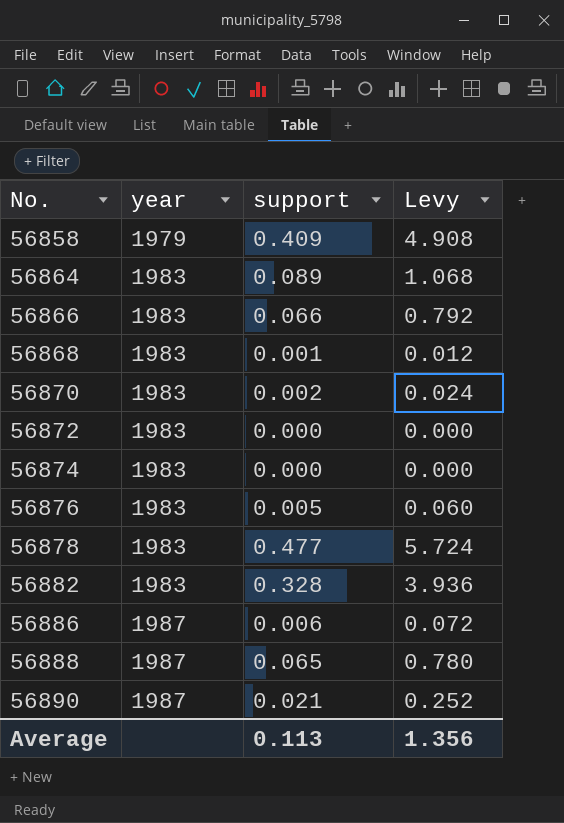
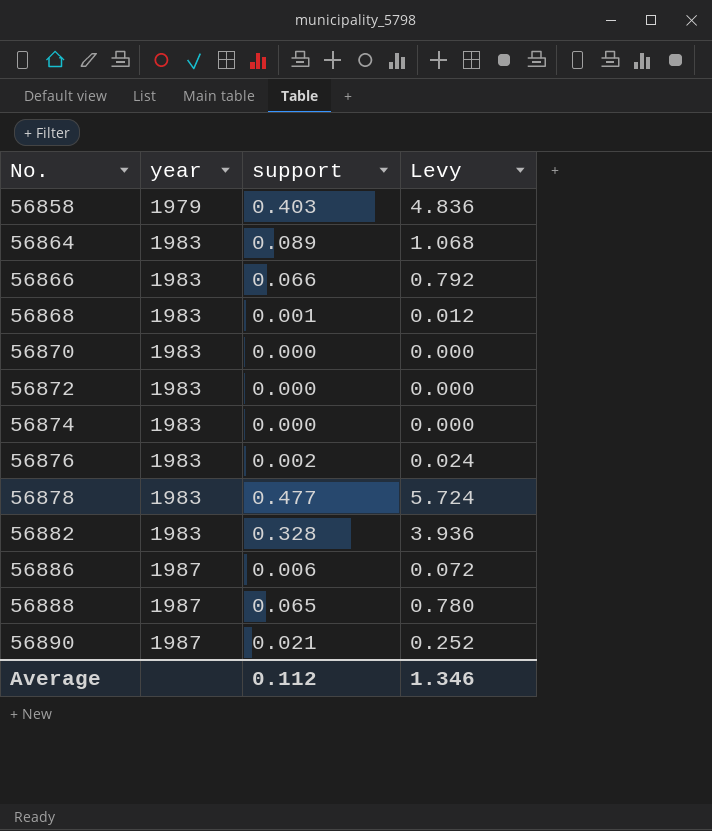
56858 | support: 0.409 -> 0.403
56858 | Levy: 4.908 -> 4.836
56870 | support: 0.002 -> 0.000
56870 | Levy: 0.024 -> 0.000
56876 | support: 0.005 -> 0.002
56876 | Levy: 0.060 -> 0.024
Average | support: 0.113 -> 0.112
Average | Levy: 1.356 -> 1.346

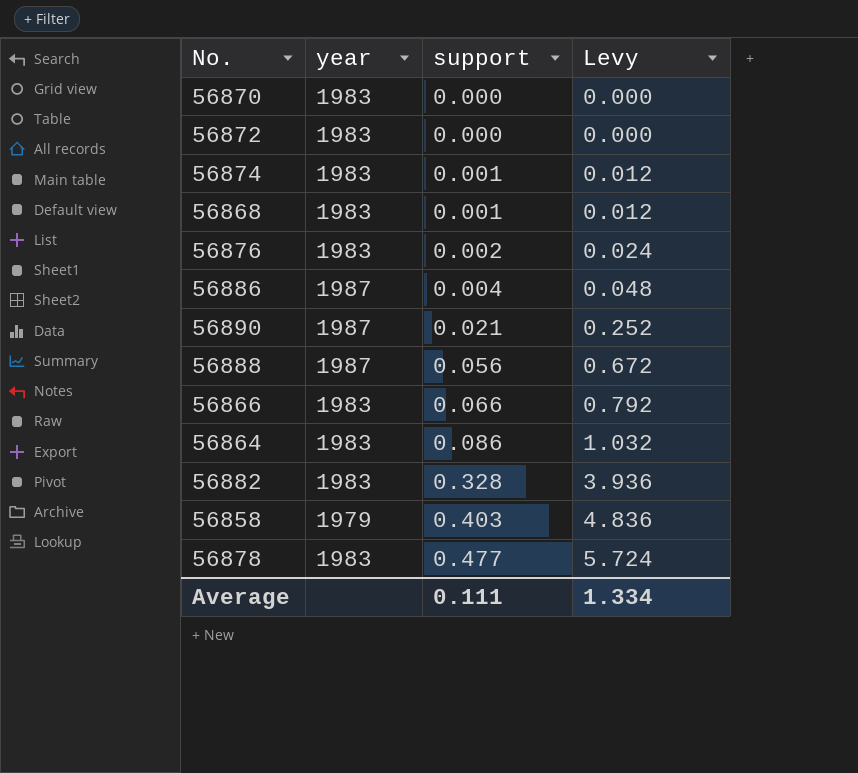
row order: No. ascending -> support ascending
56874 | support: 0.000 -> 0.001
56874 | Levy: 0.000 -> 0.012
56886 | support: 0.006 -> 0.004
56886 | Levy: 0.072 -> 0.048
56888 | support: 0.065 -> 0.056
56888 | Levy: 0.780 -> 0.672
56864 | support: 0.089 -> 0.086
56864 | Levy: 1.068 -> 1.032
Average | support: 0.112 -> 0.111
Average | Levy: 1.346 -> 1.334

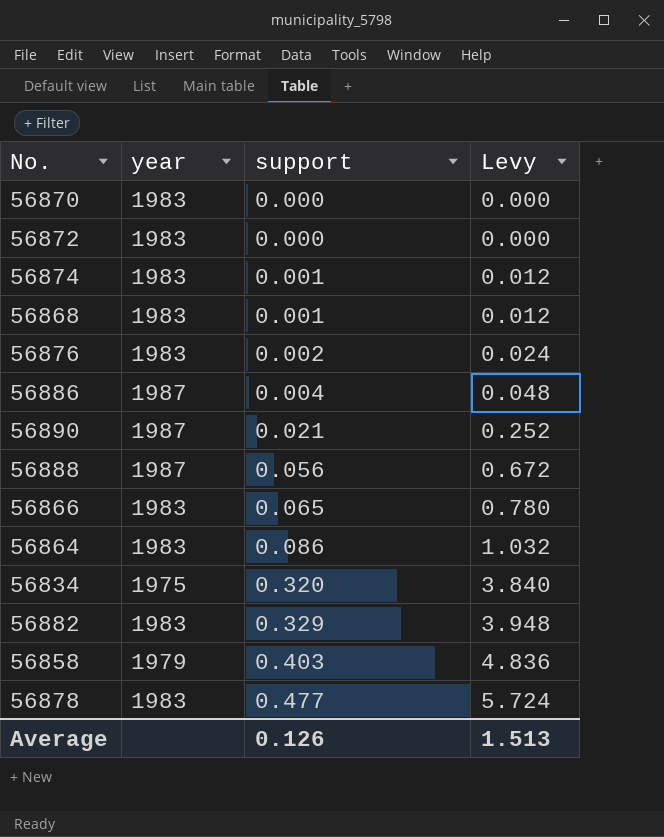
56866 | support: 0.066 -> 0.065
56866 | Levy: 0.792 -> 0.780
row 56834: none -> 1975 | 0.320 | 3.840
56882 | support: 0.328 -> 0.329
56882 | Levy: 3.936 -> 3.948
Average | support: 0.111 -> 0.126
Average | Levy: 1.334 -> 1.513

